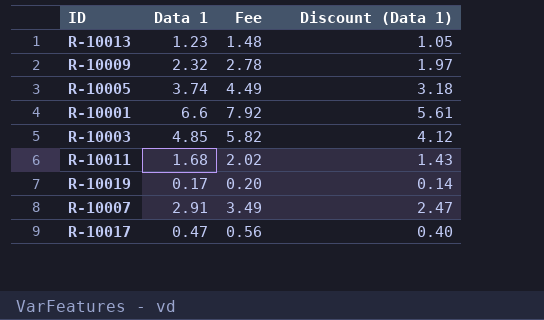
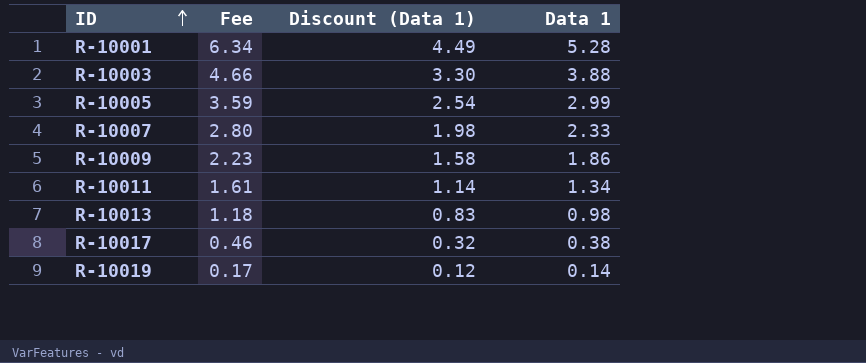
row order: none -> ID ascending
column Data 1 | position: 2 -> 4
R-10001 | Fee: 7.92 -> 6.34
R-10001 | Discount (Data 1): 5.61 -> 4.49
R-10001 | Data 1: 6.6 -> 5.28
R-10003 | Fee: 5.82 -> 4.66
R-10003 | Discount (Data 1): 4.12 -> 3.30
R-10003 | Data 1: 4.85 -> 3.88
R-10005 | Fee: 4.49 -> 3.59
R-10005 | Discount (Data 1): 3.18 -> 2.54
R-10005 | Data 1: 3.74 -> 2.99
R-10007 | Fee: 3.49 -> 2.80
R-10007 | Discount (Data 1): 2.47 -> 1.98
R-10007 | Data 1: 2.91 -> 2.33
R-10009 | Fee: 2.78 -> 2.23
R-10009 | Discount (Data 1): 1.97 -> 1.58
R-10009 | Data 1: 2.32 -> 1.86
R-10011 | Fee: 2.02 -> 1.61
R-10011 | Discount (Data 1): 1.43 -> 1.14
R-10011 | Data 1: 1.68 -> 1.34
R-10013 | Fee: 1.48 -> 1.18
R-10013 | Discount (Data 1): 1.05 -> 0.83
R-10013 | Data 1: 1.23 -> 0.98
R-10017 | Fee: 0.56 -> 0.46
R-10017 | Discount (Data 1): 0.40 -> 0.32
R-10017 | Data 1: 0.47 -> 0.38
R-10019 | Fee: 0.20 -> 0.17
R-10019 | Discount (Data 1): 0.14 -> 0.12
R-10019 | Data 1: 0.17 -> 0.14

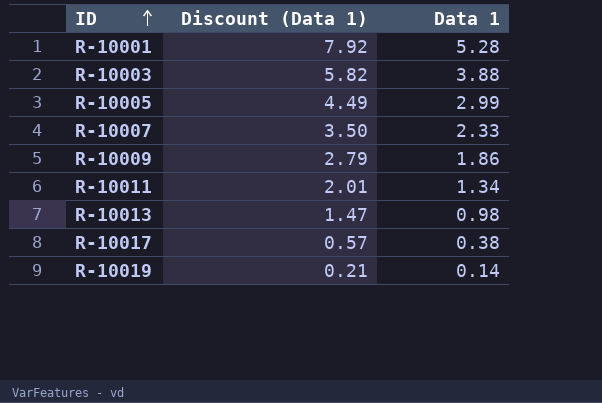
column Fee | formula: [Data 1] * 1.2 -> none
column Discount (Data 1) | formula: [Data 1] * 0.85 -> [Data 1] * 1.5

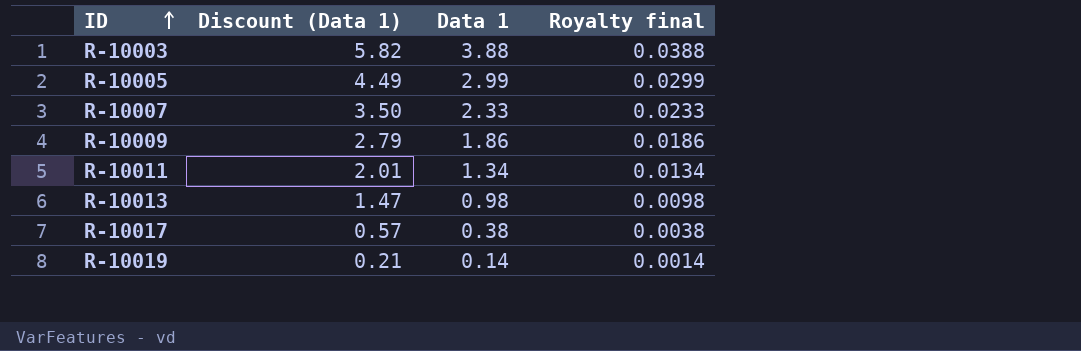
column Royalty final | formula: none -> [Data 1] * 0.01
row R-10001: 7.92 | 5.28 -> none

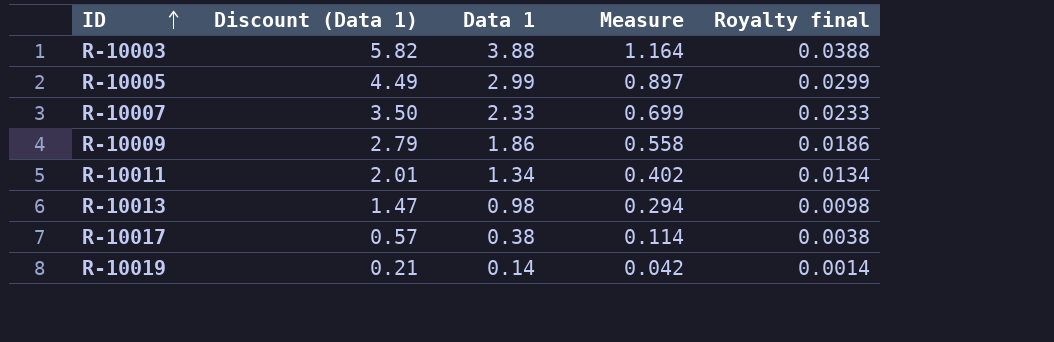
column Measure | formula: none -> [Data 1] * 0.3

